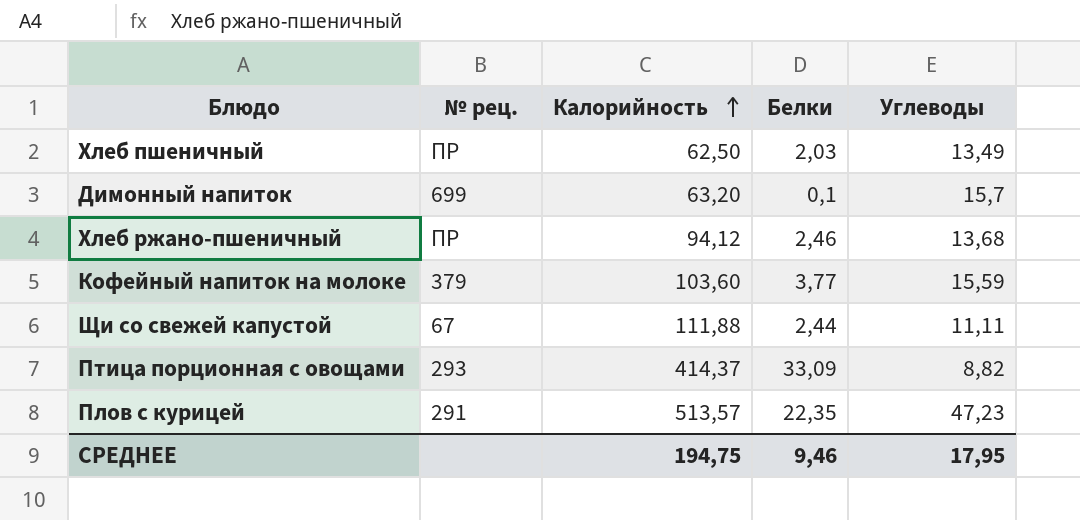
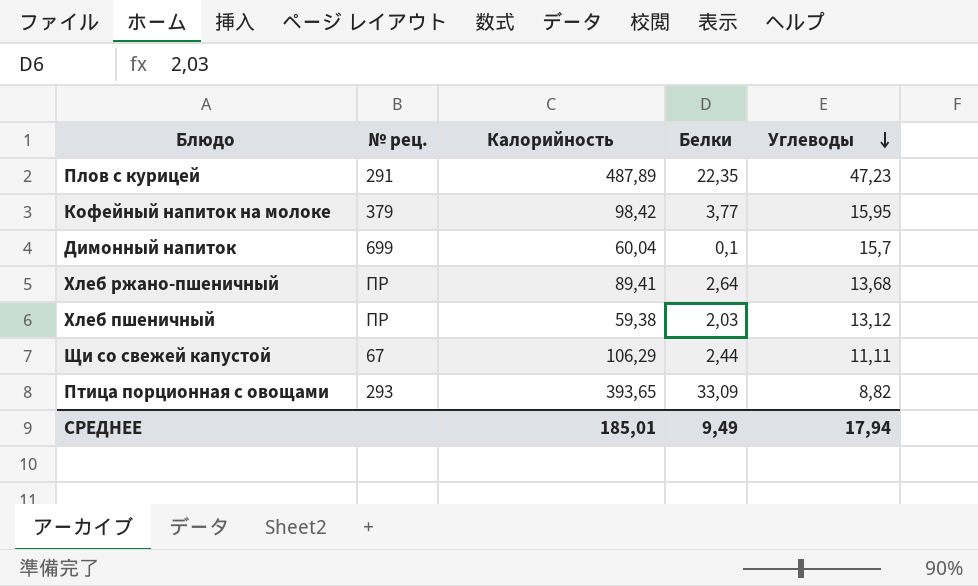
row order: Калорийность ascending -> Углеводы descending
Плов с курицей | Калорийность: 513,57 -> 487,89
Кофейный напиток на молоке | Калорийность: 103,60 -> 98,42
Кофейный напиток на молоке | Углеводы: 15,59 -> 15,95
Димонный напиток | Калорийность: 63,20 -> 60,04
Хлеб ржано-пшеничный | Калорийность: 94,12 -> 89,41
Хлеб ржано-пшеничный | Белки: 2,46 -> 2,64
Хлеб пшеничный | Калорийность: 62,50 -> 59,38
Хлеб пшеничный | Углеводы: 13,49 -> 13,12
Щи со свежей капустой | Калорийность: 111,88 -> 106,29
Птица порционная с овощами | Калорийность: 414,37 -> 393,65
СРЕДНЕЕ | Калорийность: 194,75 -> 185,01
СРЕДНЕЕ | Белки: 9,46 -> 9,49
СРЕДНЕЕ | Углеводы: 17,95 -> 17,94

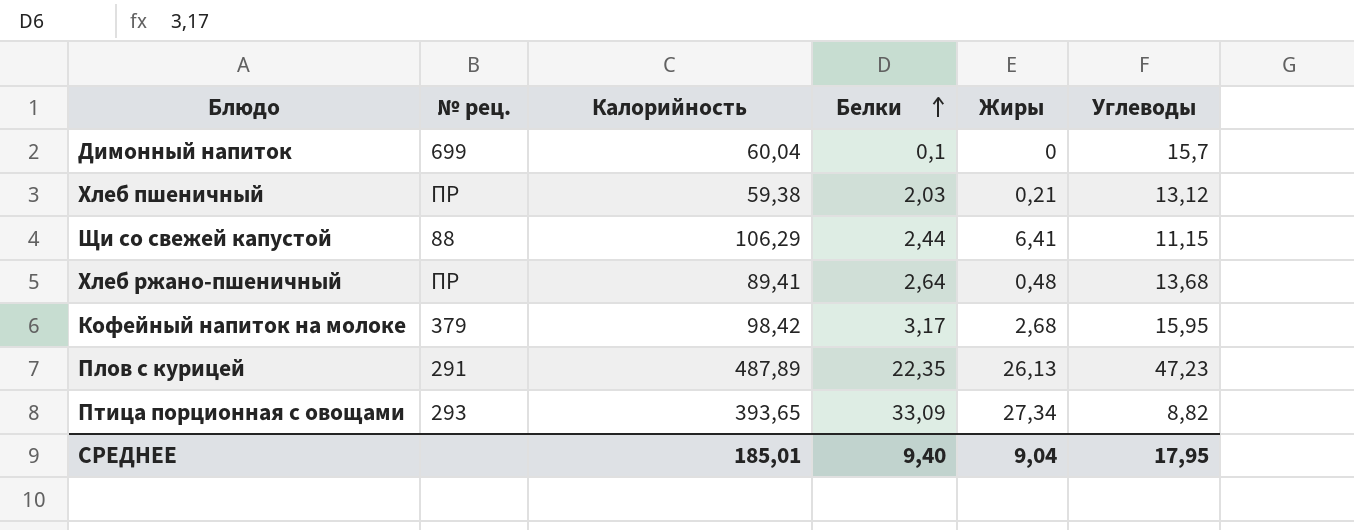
row order: Углеводы descending -> Белки ascending
column Жиры | position: none -> 5
Щи со свежей капустой | № рец.: 67 -> 88
Щи со свежей капустой | Углеводы: 11,11 -> 11,15
Кофейный напиток на молоке | Белки: 3,77 -> 3,17
СРЕДНЕЕ | Белки: 9,49 -> 9,40
СРЕДНЕЕ | Углеводы: 17,94 -> 17,95

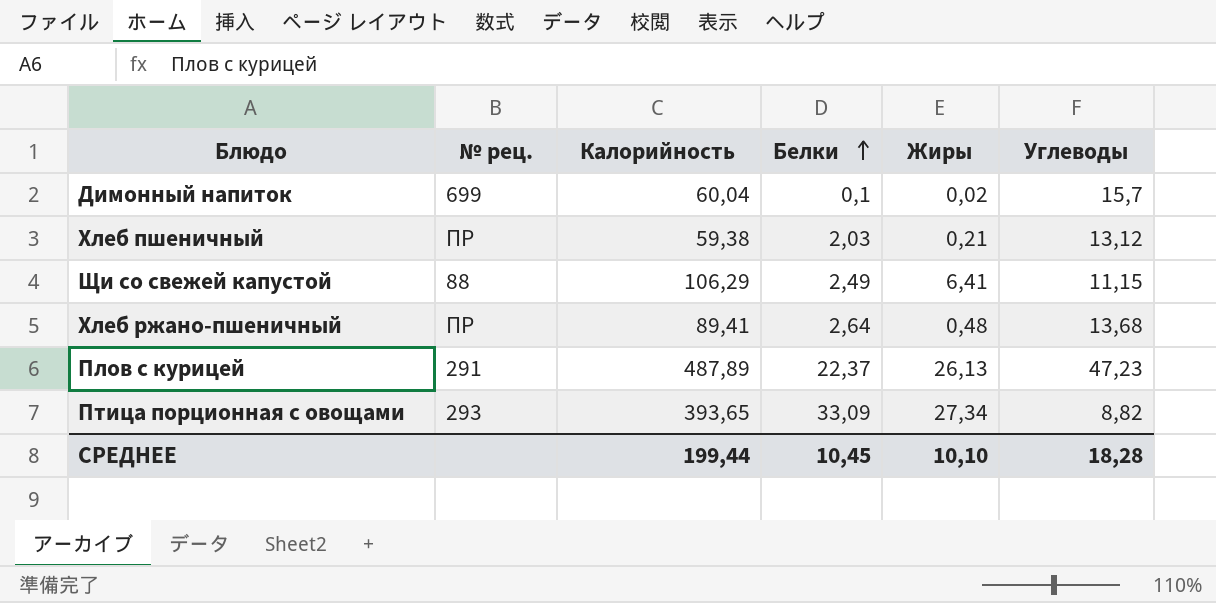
row Кофейный напиток на молоке: 379 | 98,42 | 3,17 | 2,68 | 15,95 -> none
Димонный напиток | Жиры: 0 -> 0,02
Щи со свежей капустой | Белки: 2,44 -> 2,49
Плов с курицей | Белки: 22,35 -> 22,37
СРЕДНЕЕ | Калорийность: 185,01 -> 199,44
СРЕДНЕЕ | Белки: 9,40 -> 10,45
СРЕДНЕЕ | Жиры: 9,04 -> 10,10
СРЕДНЕЕ | Углеводы: 17,95 -> 18,28

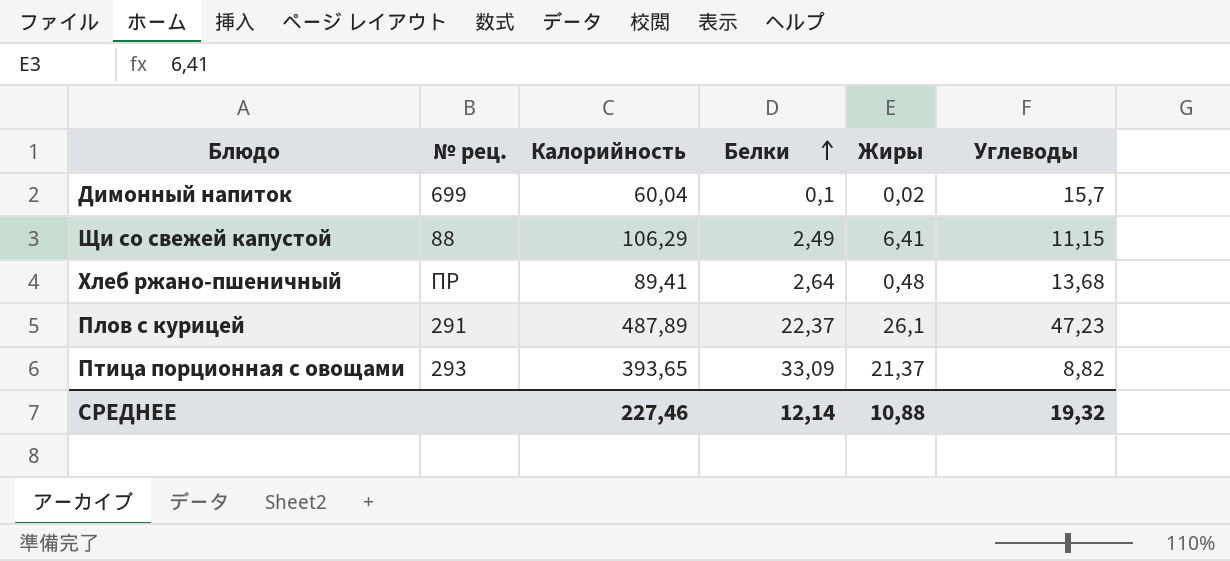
row Хлеб пшеничный: ПР | 59,38 | 2,03 | 0,21 | 13,12 -> none
Плов с курицей | Жиры: 26,13 -> 26,1
Птица порционная с овощами | Жиры: 27,34 -> 21,37
СРЕДНЕЕ | Калорийность: 199,44 -> 227,46
СРЕДНЕЕ | Белки: 10,45 -> 12,14
СРЕДНЕЕ | Жиры: 10,10 -> 10,88
СРЕДНЕЕ | Углеводы: 18,28 -> 19,32

